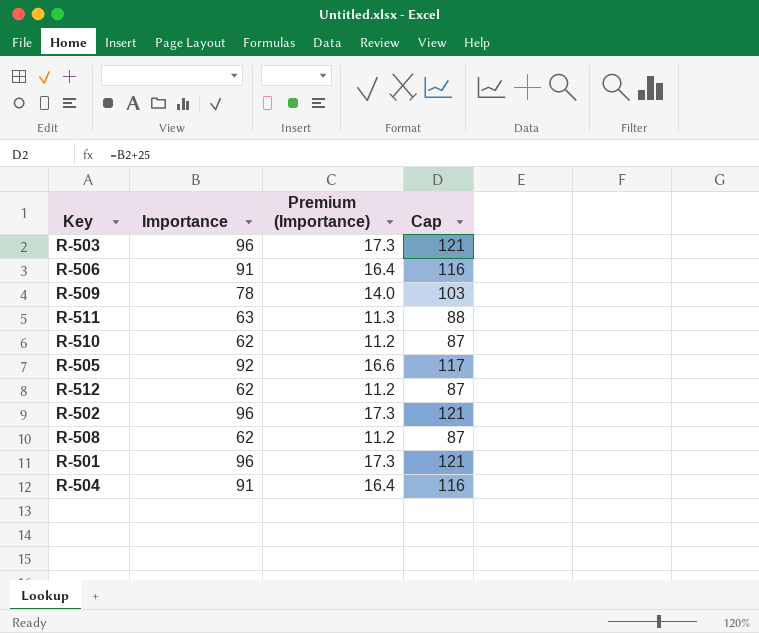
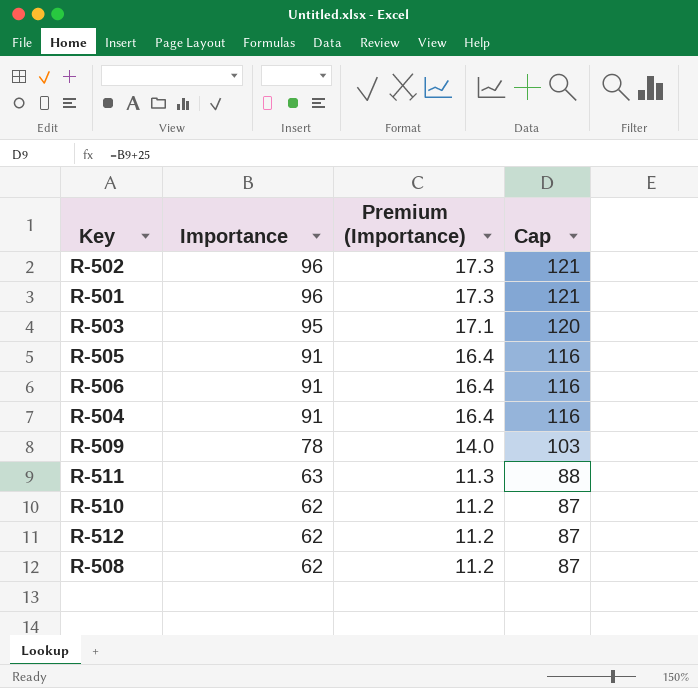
row order: none -> Importance descending
R-503 | Importance: 96 -> 95
R-503 | Premium (Importance): 17.3 -> 17.1
R-503 | Cap: 121 -> 120
R-505 | Importance: 92 -> 91
R-505 | Premium (Importance): 16.6 -> 16.4
R-505 | Cap: 117 -> 116

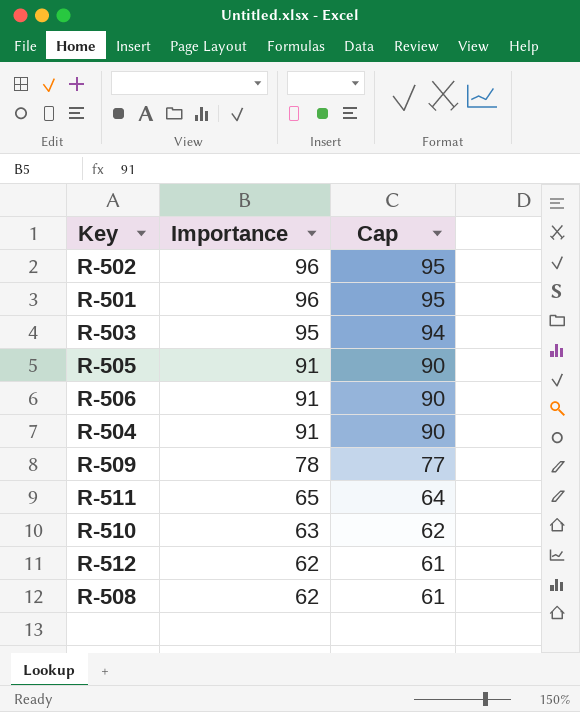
column Premium (Importance) | formula: [Importance] * 0.18 -> none
column Cap | formula: [Importance] + 25 -> [Importance] - 1
R-511 | Importance: 63 -> 65
R-510 | Importance: 62 -> 63

